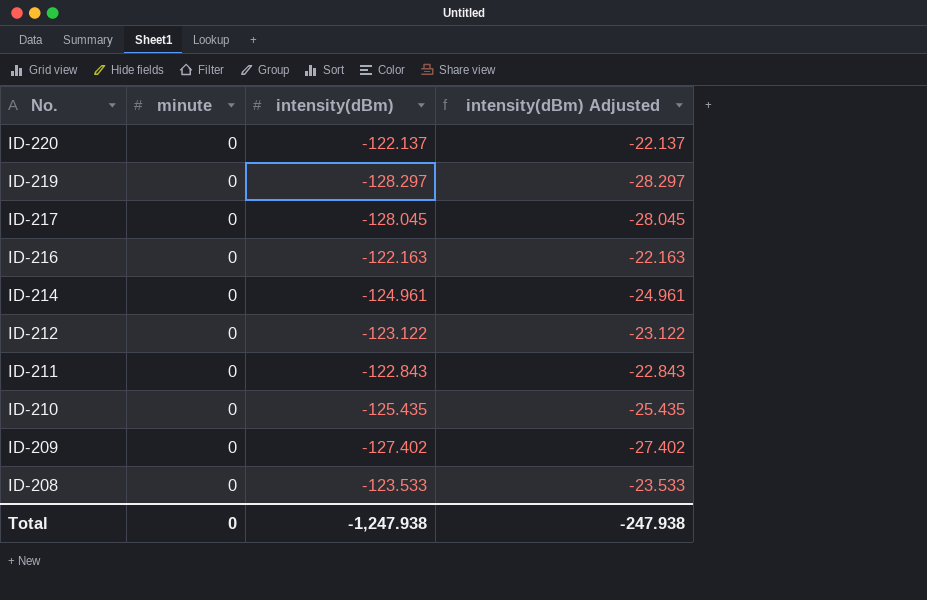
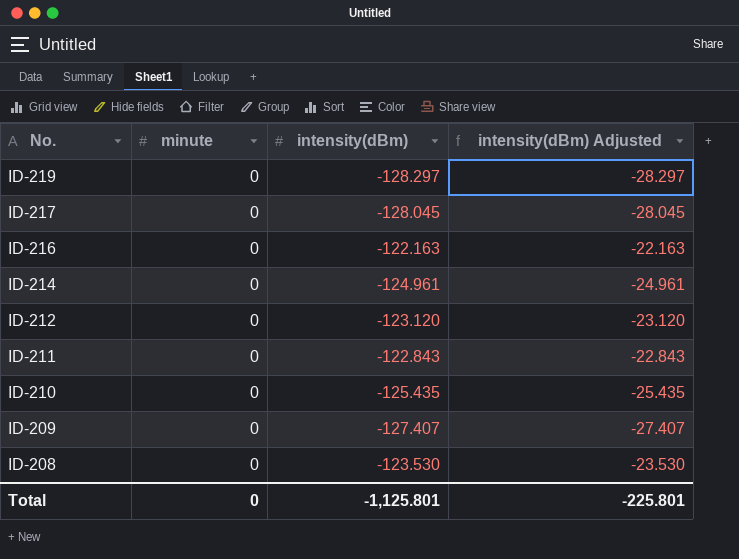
row ID-220: 0 | -122.137 | -22.137 -> none
ID-212 | intensity(dBm): -123.122 -> -123.120
ID-212 | intensity(dBm) Adjusted: -23.122 -> -23.120
ID-209 | intensity(dBm): -127.402 -> -127.407
ID-209 | intensity(dBm) Adjusted: -27.402 -> -27.407
ID-208 | intensity(dBm): -123.533 -> -123.530
ID-208 | intensity(dBm) Adjusted: -23.533 -> -23.530
Total | intensity(dBm): -1,247.938 -> -1,125.801
Total | intensity(dBm) Adjusted: -247.938 -> -225.801

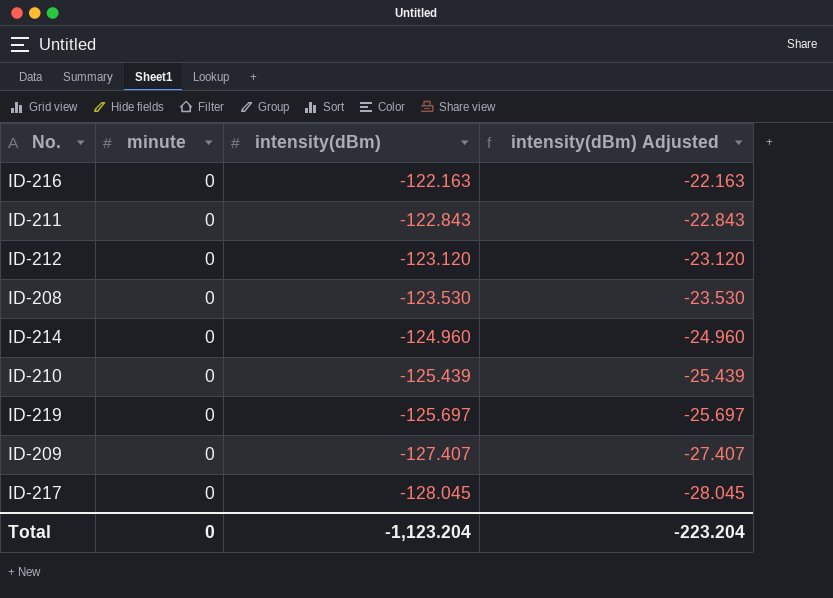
row order: No. descending -> intensity(dBm) descending
ID-214 | intensity(dBm): -124.961 -> -124.960
ID-214 | intensity(dBm) Adjusted: -24.961 -> -24.960
ID-210 | intensity(dBm): -125.435 -> -125.439
ID-210 | intensity(dBm) Adjusted: -25.435 -> -25.439
ID-219 | intensity(dBm): -128.297 -> -125.697
ID-219 | intensity(dBm) Adjusted: -28.297 -> -25.697
Total | intensity(dBm): -1,125.801 -> -1,123.204
Total | intensity(dBm) Adjusted: -225.801 -> -223.204

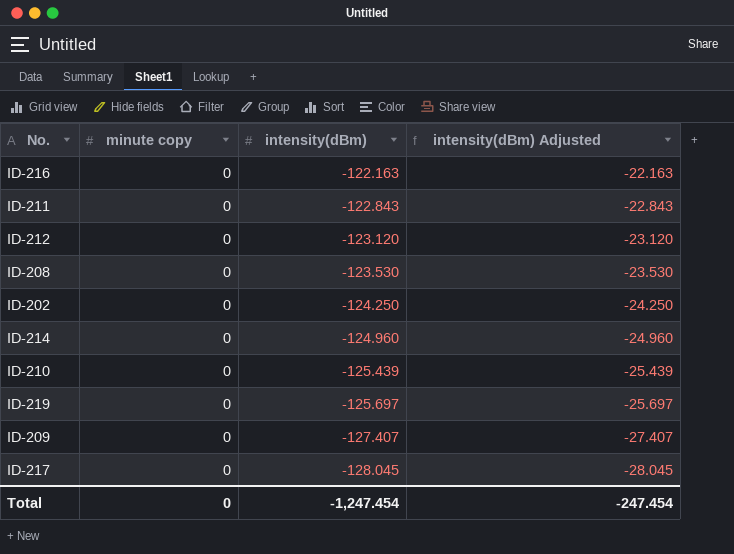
column name: minute -> minute copy
row ID-202: none -> 0 | -124.250 | -24.250
Total | intensity(dBm): -1,123.204 -> -1,247.454
Total | intensity(dBm) Adjusted: -223.204 -> -247.454

